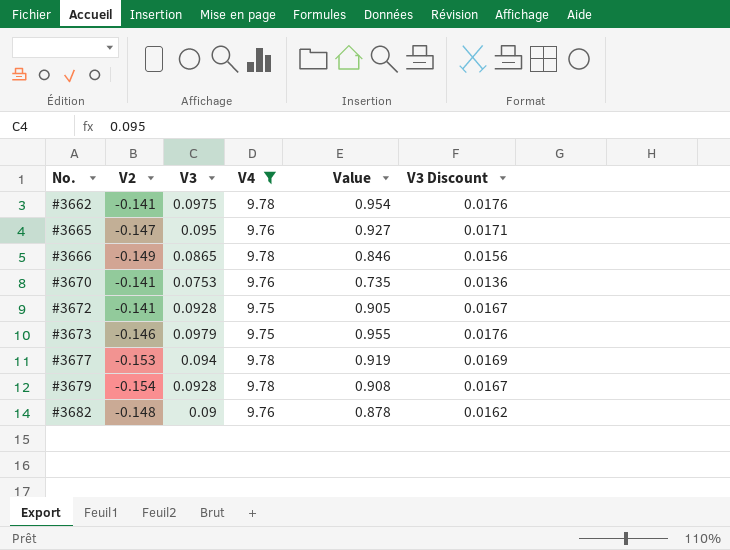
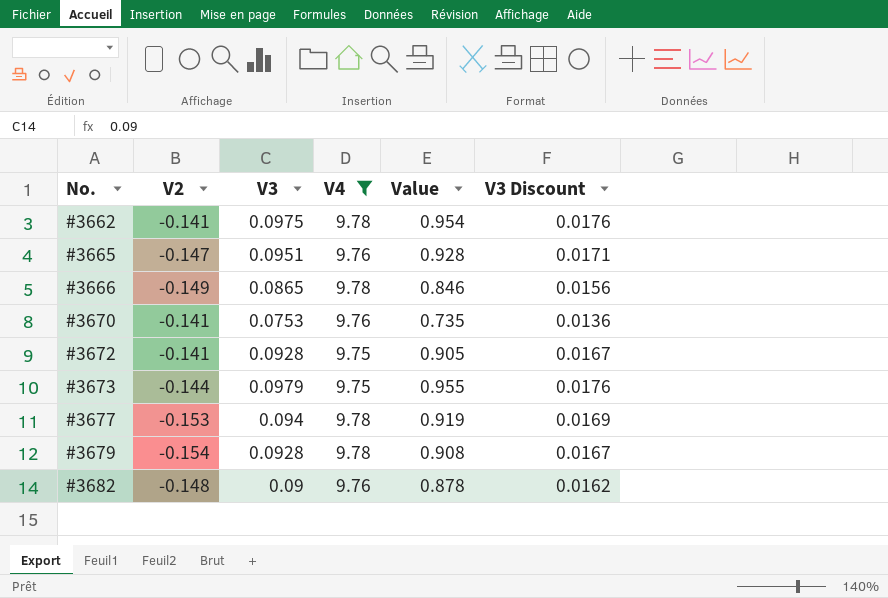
#3665 | V3: 0.095 -> 0.0951
#3665 | Value: 0.927 -> 0.928
#3673 | V2: -0.146 -> -0.144

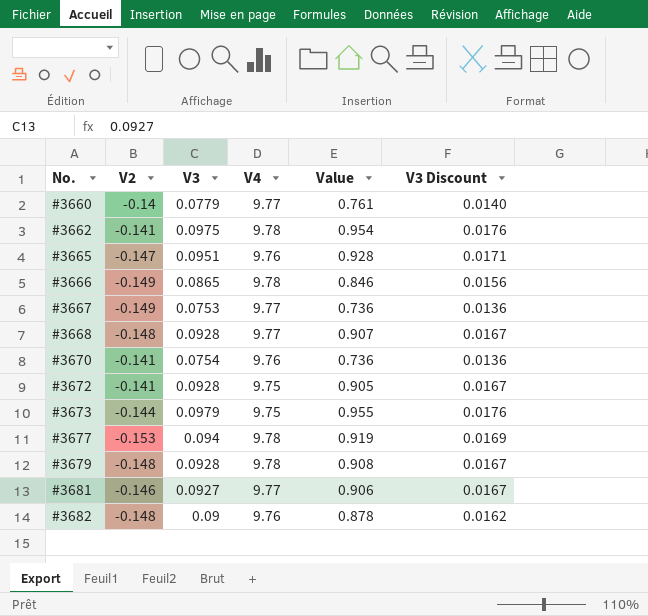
filter: V4 != 9.77 -> none
#3670 | V3: 0.0753 -> 0.0754
#3670 | Value: 0.735 -> 0.736
#3679 | V2: -0.154 -> -0.148

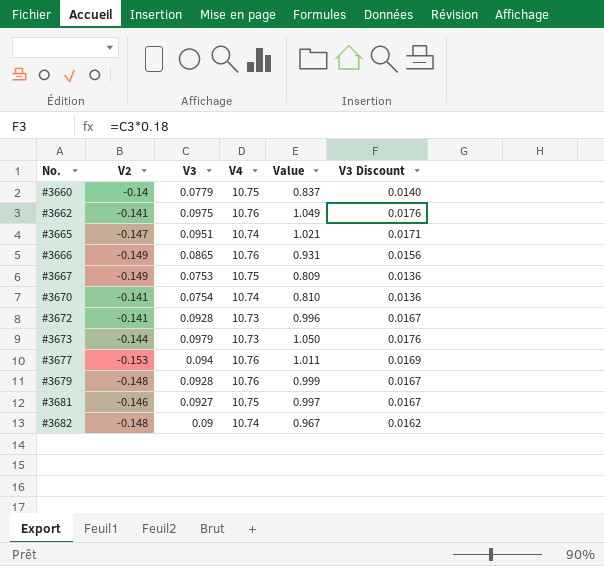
row #3668: -0.148 | 0.0928 | 9.77 | 0.907 | 0.0167 -> none
#3660 | V4: 9.77 -> 10.75
#3660 | Value: 0.761 -> 0.837
#3662 | V4: 9.78 -> 10.76
#3662 | Value: 0.954 -> 1.049
#3665 | V4: 9.76 -> 10.74
#3665 | Value: 0.928 -> 1.021
#3666 | V4: 9.78 -> 10.76
#3666 | Value: 0.846 -> 0.931
#3667 | V4: 9.77 -> 10.75
#3667 | Value: 0.736 -> 0.809
#3670 | V4: 9.76 -> 10.74
#3670 | Value: 0.736 -> 0.810
#3672 | V4: 9.75 -> 10.73
#3672 | Value: 0.905 -> 0.996
#3673 | V4: 9.75 -> 10.73
#3673 | Value: 0.955 -> 1.050
#3677 | V4: 9.78 -> 10.76
#3677 | Value: 0.919 -> 1.011
#3679 | V4: 9.78 -> 10.76
#3679 | Value: 0.908 -> 0.999
#3681 | V4: 9.77 -> 10.75
#3681 | Value: 0.906 -> 0.997
#3682 | V4: 9.76 -> 10.74
#3682 | Value: 0.878 -> 0.967

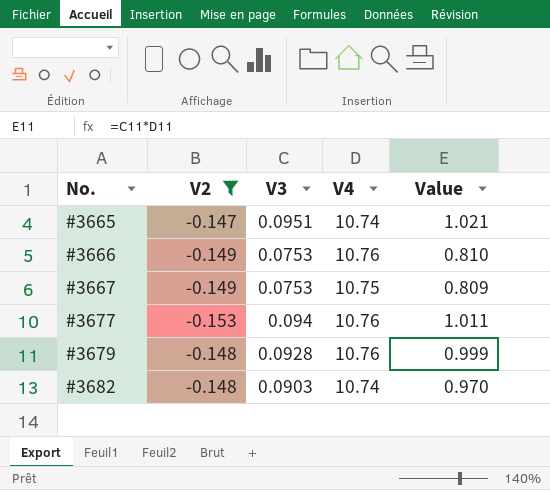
filter: none -> V2 <= -0.147
column V3 Discount | formula: [V3] * 0.18 -> none
#3666 | V3: 0.0865 -> 0.0753
#3666 | Value: 0.931 -> 0.810
#3682 | V3: 0.09 -> 0.0903
#3682 | Value: 0.967 -> 0.970

